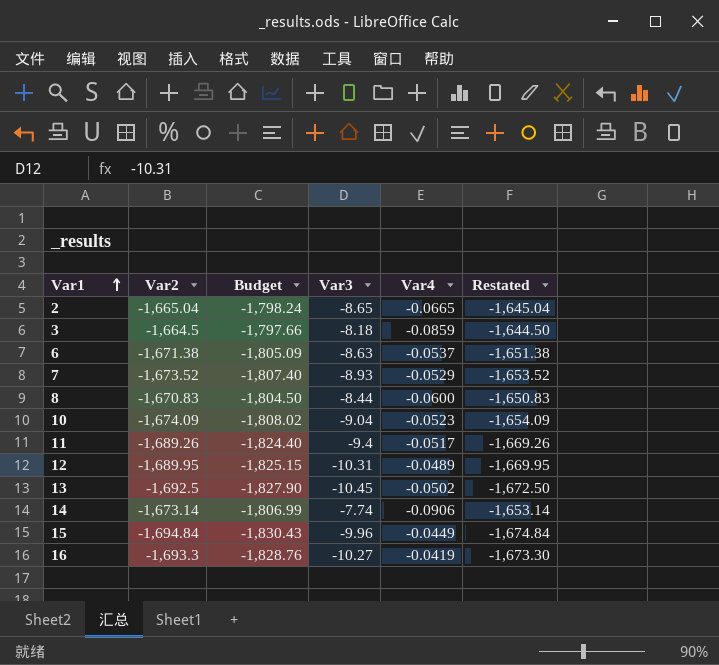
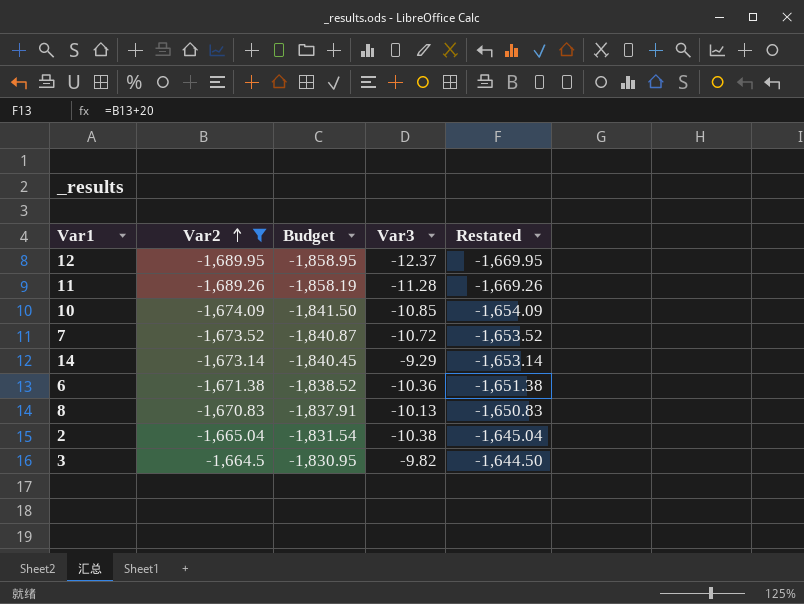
filter: none -> Var2 >= -1,689.95
row order: Var1 ascending -> Var2 ascending
column Var4 | position: 5 -> none
column Budget | formula: [Var2] * 1.08 -> [Var2] * 1.1
12 | Var3: -10.31 -> -12.37
11 | Var3: -9.4 -> -11.28
10 | Var3: -9.04 -> -10.85
7 | Var3: -8.93 -> -10.72
14 | Var3: -7.74 -> -9.29
6 | Var3: -8.63 -> -10.36
8 | Var3: -8.44 -> -10.13
2 | Var3: -8.65 -> -10.38
3 | Var3: -8.18 -> -9.82

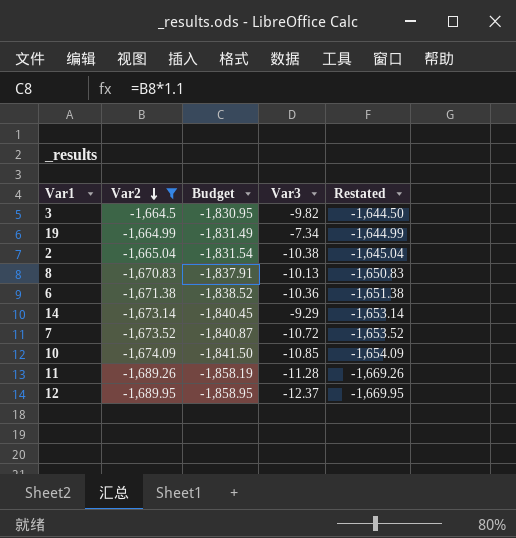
row order: Var2 ascending -> Var2 descending
row 19: none -> -1,664.99 | -1,831.49 | -7.34 | -1,644.99

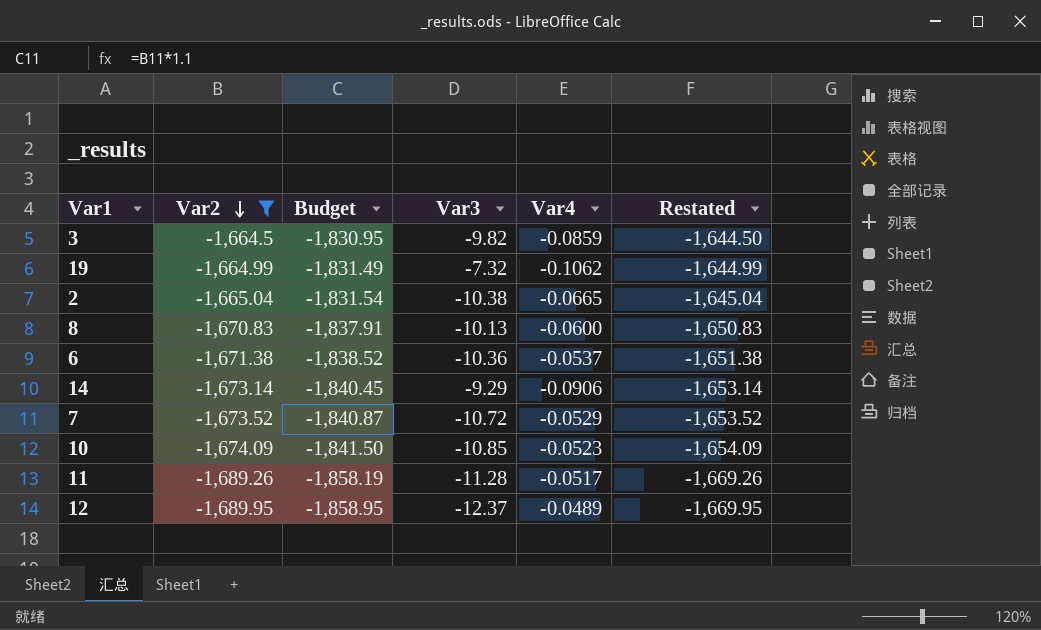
column Var4 | position: none -> 5
19 | Var3: -7.34 -> -7.32

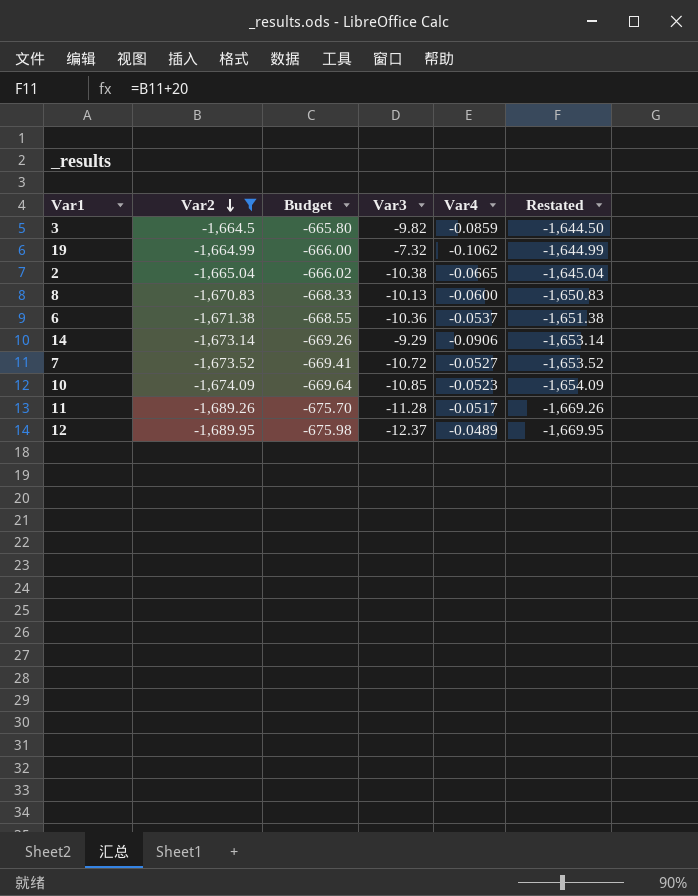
column Budget | formula: [Var2] * 1.1 -> [Var2] * 0.4
7 | Var4: -0.0529 -> -0.0527

